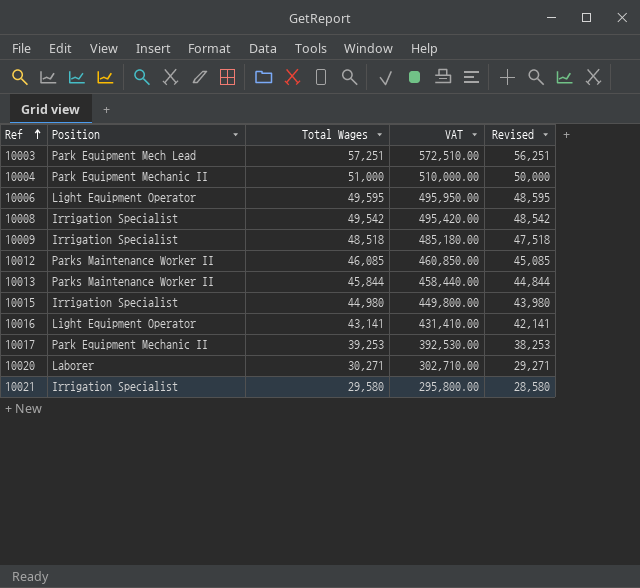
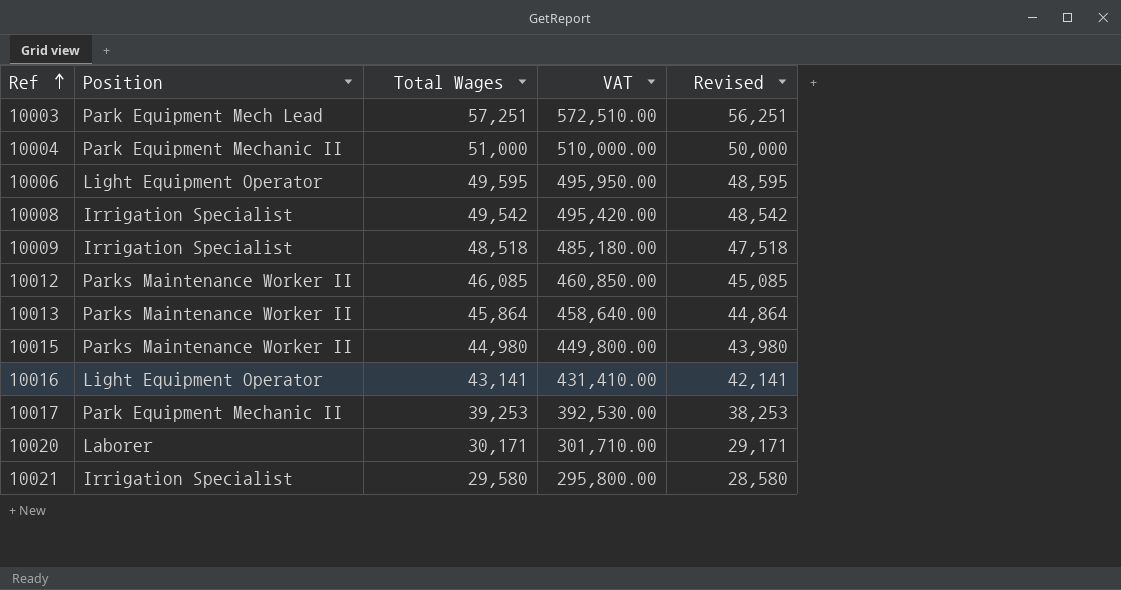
10013 | Total Wages: 45,844 -> 45,864
10013 | VAT: 458,440.00 -> 458,640.00
10013 | Revised: 44,844 -> 44,864
10015 | Position: Irrigation Specialist -> Parks Maintenance Worker II
10020 | Total Wages: 30,271 -> 30,171
10020 | VAT: 302,710.00 -> 301,710.00
10020 | Revised: 29,271 -> 29,171

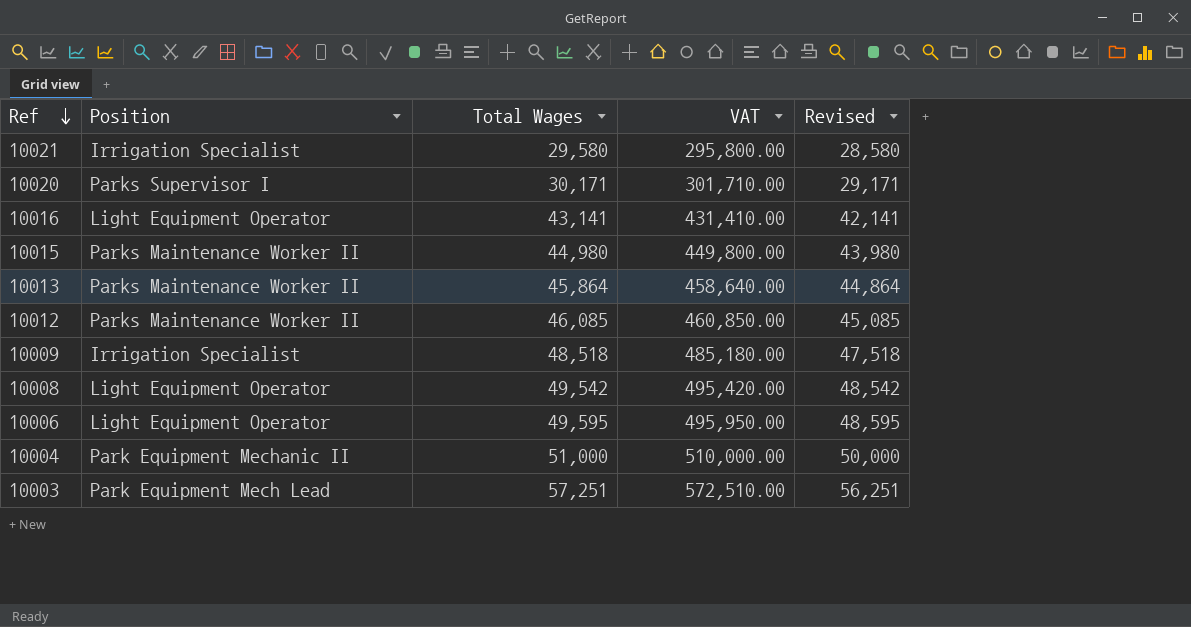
row order: Ref ascending -> Ref descending
row 10017: Park Equipment Mechanic II | 39,253 | 392,530.00 | 38,253 -> none
10020 | Position: Laborer -> Parks Supervisor I
10008 | Position: Irrigation Specialist -> Light Equipment Operator

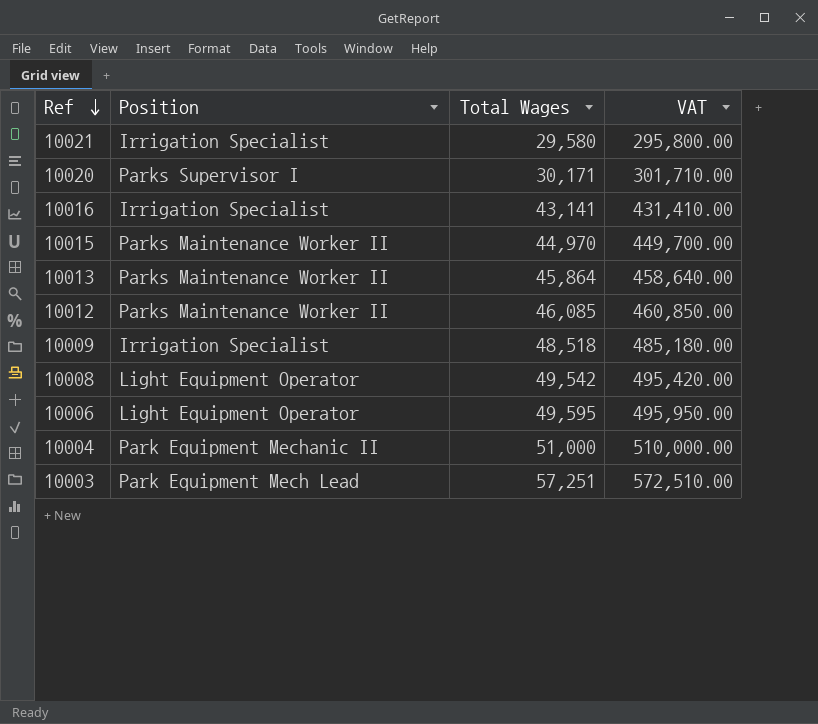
column Revised | formula: [Total Wages] - 1000 -> none
10016 | Position: Light Equipment Operator -> Irrigation Specialist
10015 | Total Wages: 44,980 -> 44,970
10015 | VAT: 449,800.00 -> 449,700.00

